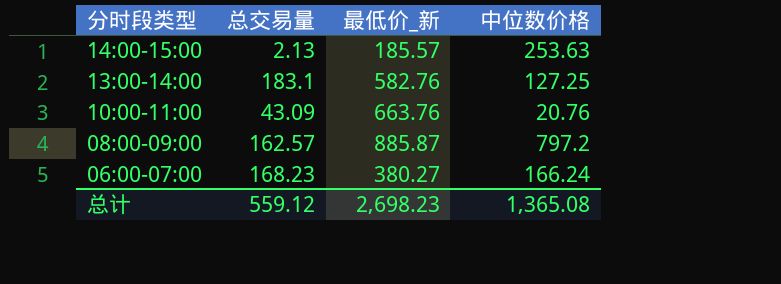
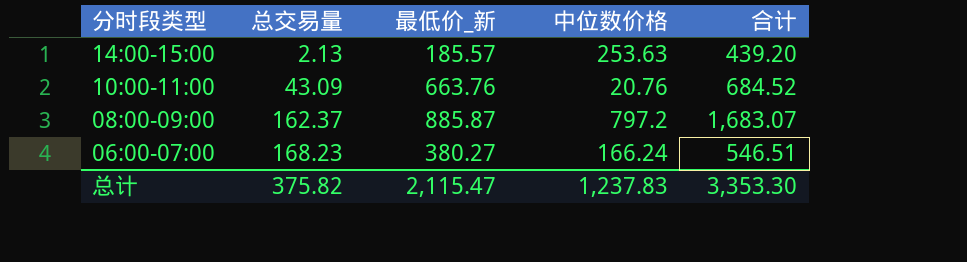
column 合计 | formula: none -> [最低价_新] + [中位数价格]
row 13:00-14:00: 183.1 | 582.76 | 127.25 -> none
08:00-09:00 | 总交易量: 162.57 -> 162.37
总计 | 总交易量: 559.12 -> 375.82
总计 | 最低价_新: 2,698.23 -> 2,115.47
总计 | 中位数价格: 1,365.08 -> 1,237.83

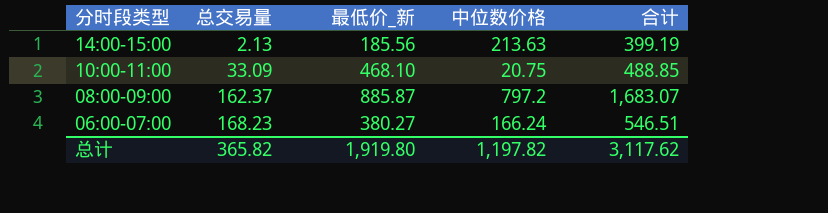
14:00-15:00 | 最低价_新: 185.57 -> 185.56
14:00-15:00 | 中位数价格: 253.63 -> 213.63
14:00-15:00 | 合计: 439.20 -> 399.19
10:00-11:00 | 总交易量: 43.09 -> 33.09
10:00-11:00 | 最低价_新: 663.76 -> 468.10
10:00-11:00 | 中位数价格: 20.76 -> 20.75
10:00-11:00 | 合计: 684.52 -> 488.85
总计 | 总交易量: 375.82 -> 365.82
总计 | 最低价_新: 2,115.47 -> 1,919.80
总计 | 中位数价格: 1,237.83 -> 1,197.82
总计 | 合计: 3,353.30 -> 3,117.62

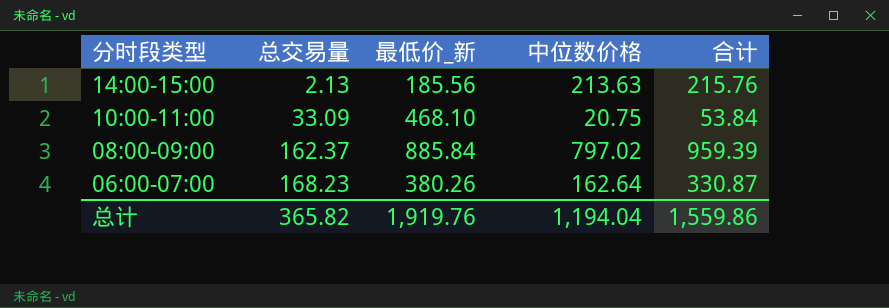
column 合计 | formula: [最低价_新] + [中位数价格] -> [总交易量] + [中位数价格]
08:00-09:00 | 最低价_新: 885.87 -> 885.84
08:00-09:00 | 中位数价格: 797.2 -> 797.02
06:00-07:00 | 最低价_新: 380.27 -> 380.26
06:00-07:00 | 中位数价格: 166.24 -> 162.64
总计 | 最低价_新: 1,919.80 -> 1,919.76
总计 | 中位数价格: 1,197.82 -> 1,194.04
总计 | 合计: 3,117.62 -> 1,559.86

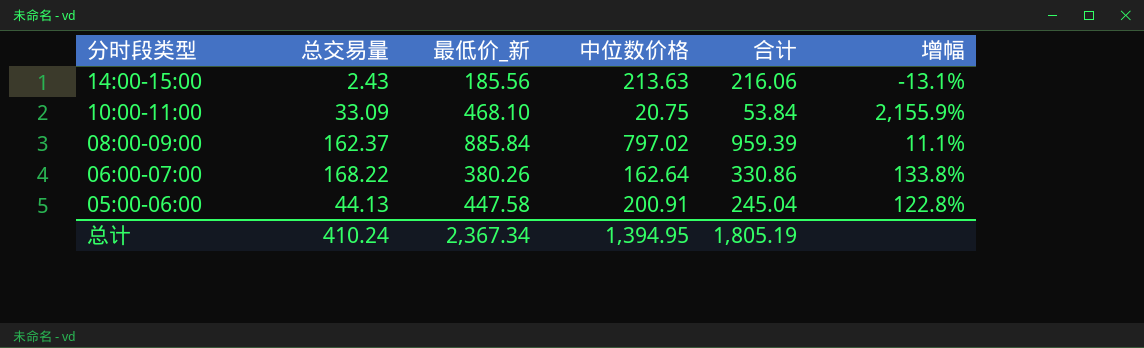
column 增幅 | formula: none -> ([最低价_新] - [中位数价格]) / [中位数价格]
14:00-15:00 | 总交易量: 2.13 -> 2.43
14:00-15:00 | 合计: 215.76 -> 216.06
06:00-07:00 | 总交易量: 168.23 -> 168.22
06:00-07:00 | 合计: 330.87 -> 330.86
row 05:00-06:00: none -> 44.13 | 447.58 | 200.91 | 245.04 | 122.8%
总计 | 总交易量: 365.82 -> 410.24
总计 | 最低价_新: 1,919.76 -> 2,367.34
总计 | 中位数价格: 1,194.04 -> 1,394.95
总计 | 合计: 1,559.86 -> 1,805.19

